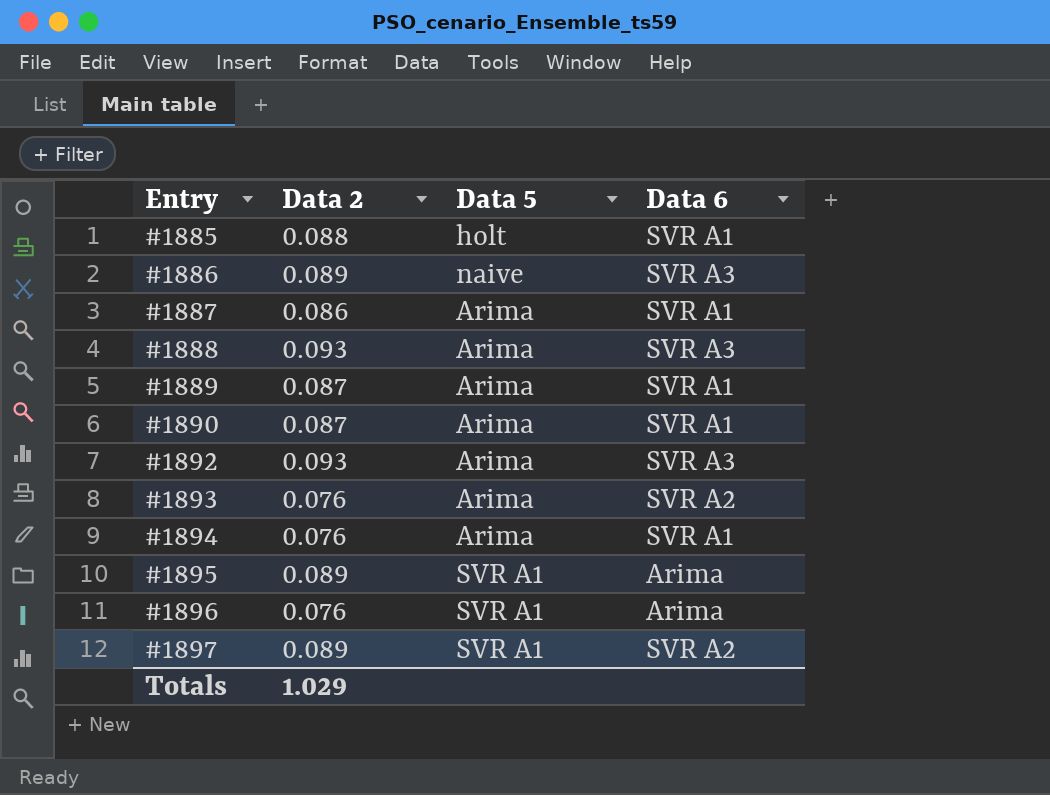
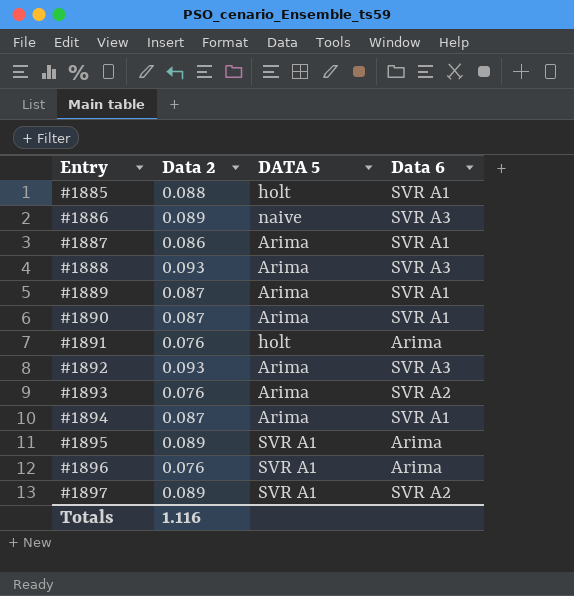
column name: Data 5 -> DATA 5
row #1891: none -> 0.076 | holt | Arima
#1894 | Data 2: 0.076 -> 0.087
Totals | Data 2: 1.029 -> 1.116

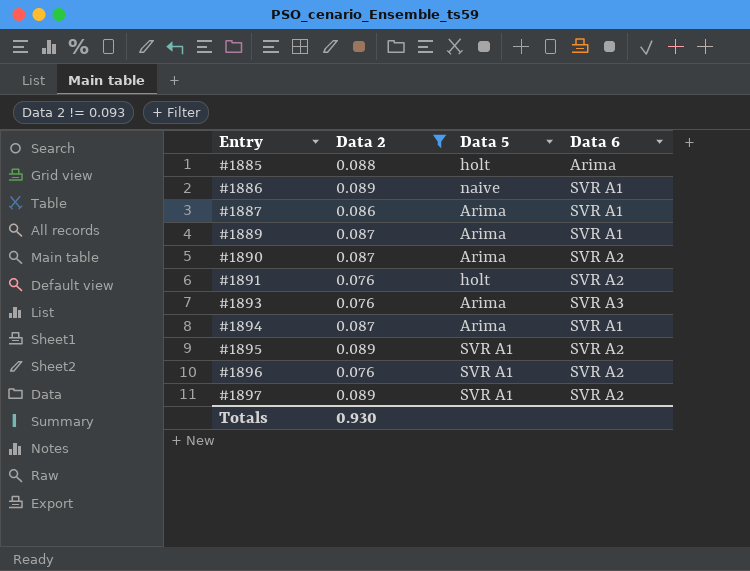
filter: none -> Data 2 != 0.093
column name: DATA 5 -> Data 5
#1885 | Data 6: SVR A1 -> Arima
#1886 | Data 6: SVR A3 -> SVR A1
#1890 | Data 6: SVR A1 -> SVR A2
#1891 | Data 6: Arima -> SVR A2
#1893 | Data 6: SVR A2 -> SVR A3
#1895 | Data 6: Arima -> SVR A2
#1896 | Data 6: Arima -> SVR A2
Totals | Data 2: 1.116 -> 0.930

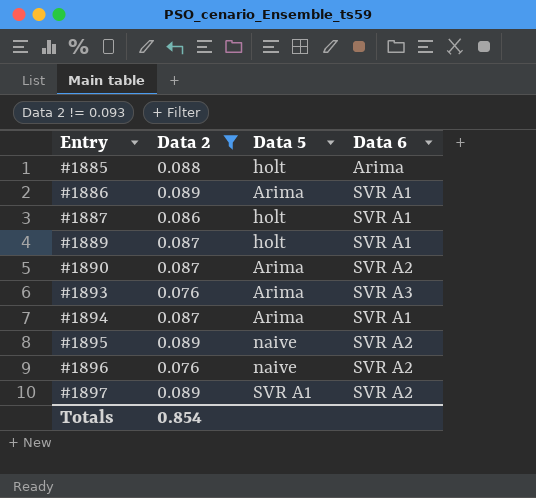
row #1891: 0.076 | holt | SVR A2 -> none
#1886 | Data 5: naive -> Arima
#1887 | Data 5: Arima -> holt
#1889 | Data 5: Arima -> holt
#1895 | Data 5: SVR A1 -> naive
#1896 | Data 5: SVR A1 -> naive
Totals | Data 2: 0.930 -> 0.854

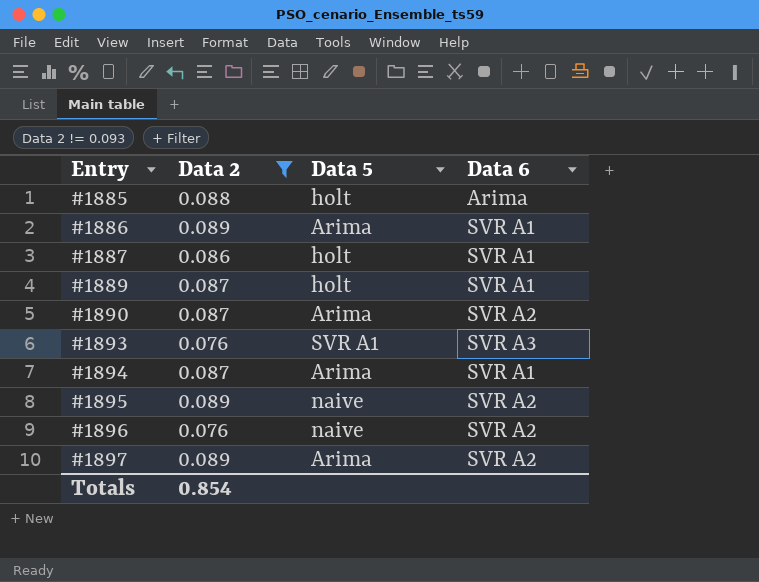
#1893 | Data 5: Arima -> SVR A1
#1897 | Data 5: SVR A1 -> Arima

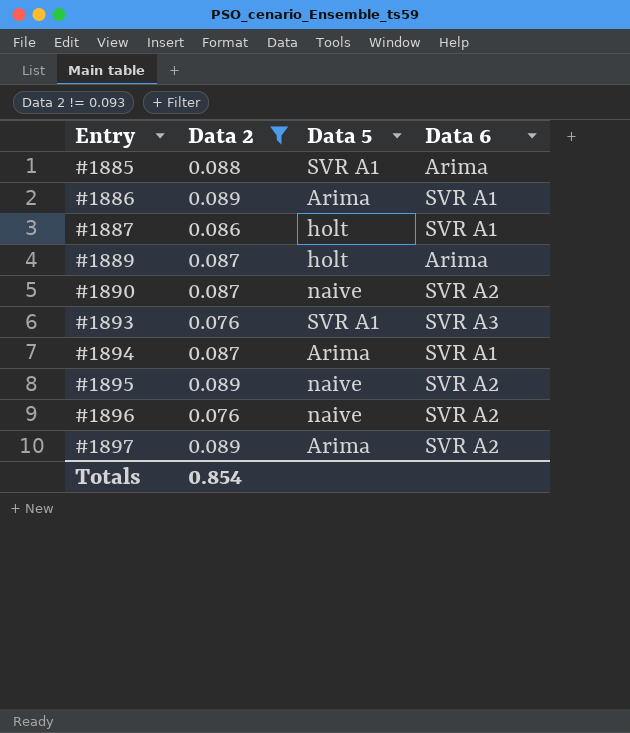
#1885 | Data 5: holt -> SVR A1
#1889 | Data 6: SVR A1 -> Arima
#1890 | Data 5: Arima -> naive

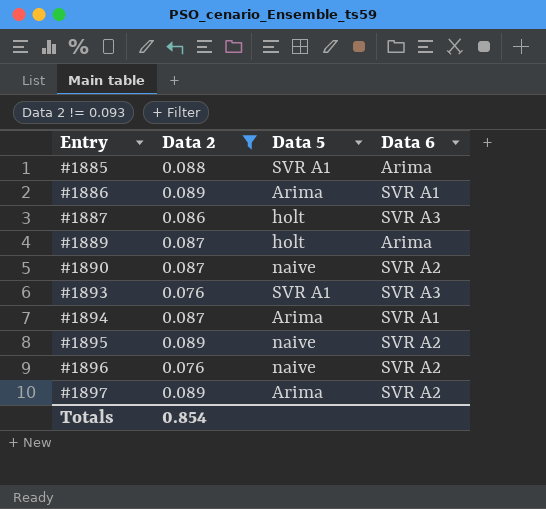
#1887 | Data 6: SVR A1 -> SVR A3

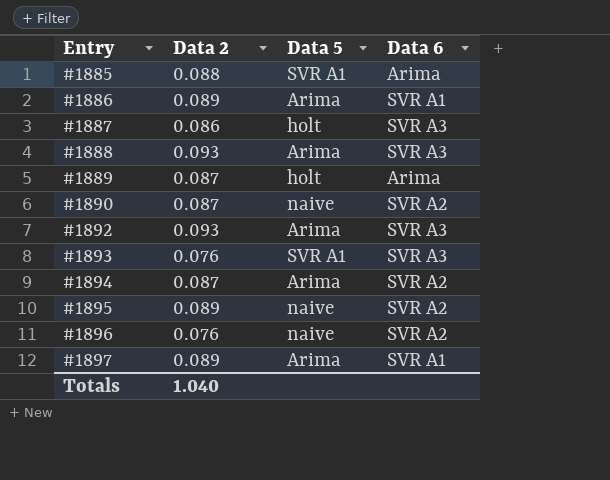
filter: Data 2 != 0.093 -> none
#1894 | Data 6: SVR A1 -> SVR A2
#1897 | Data 6: SVR A2 -> SVR A1
Totals | Data 2: 0.854 -> 1.040

